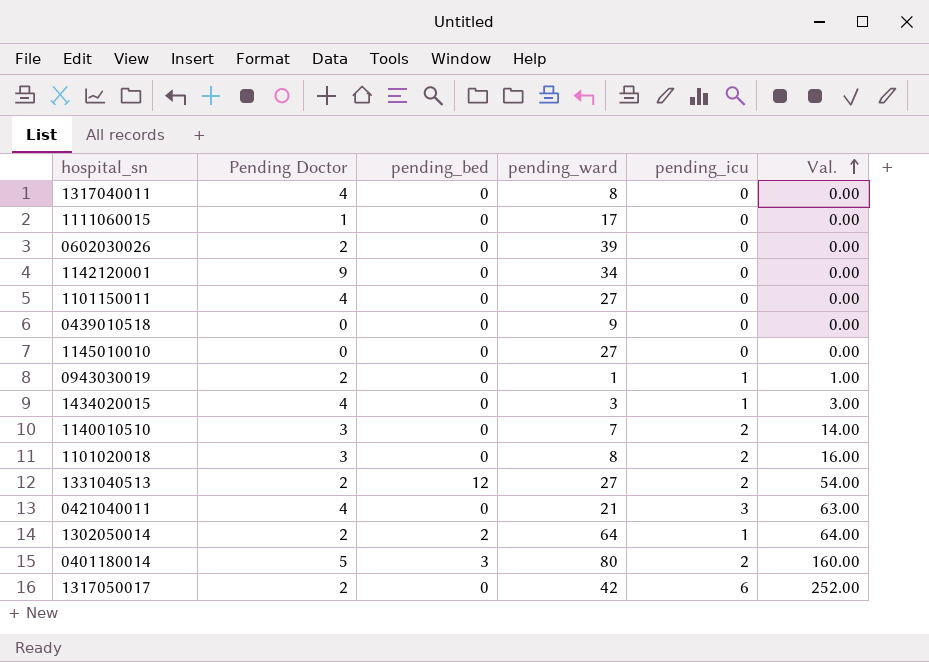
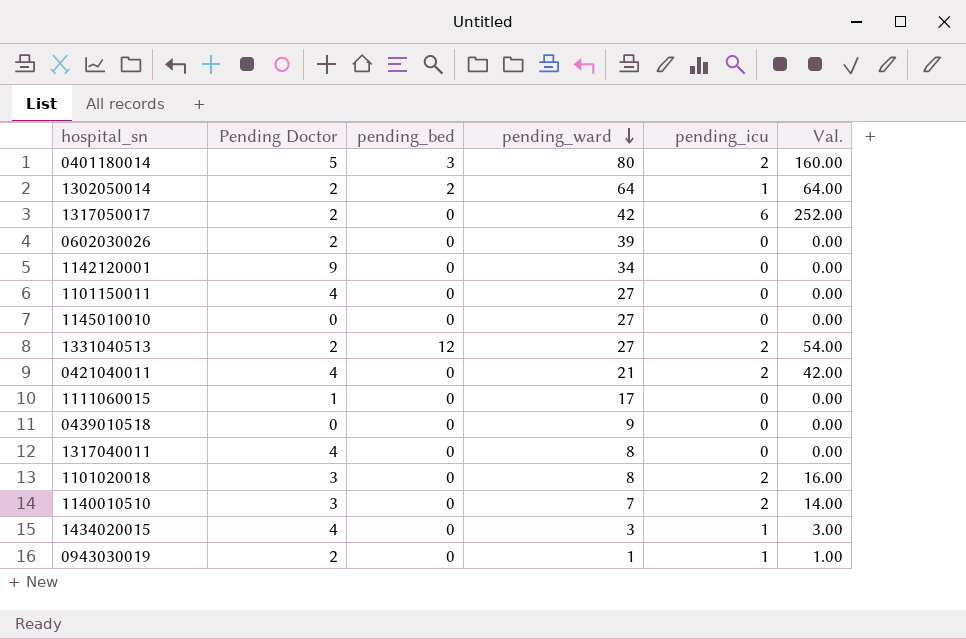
row order: Val. ascending -> pending_ward descending
0421040011 | pending_icu: 3 -> 2
0421040011 | Val.: 63.00 -> 42.00

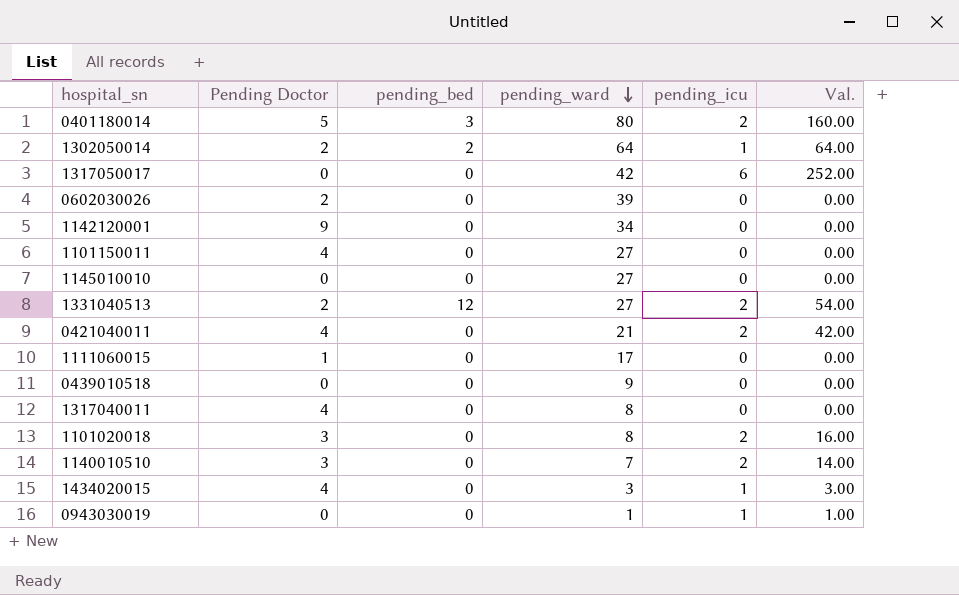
1317050017 | Pending Doctor: 2 -> 0
0943030019 | Pending Doctor: 2 -> 0

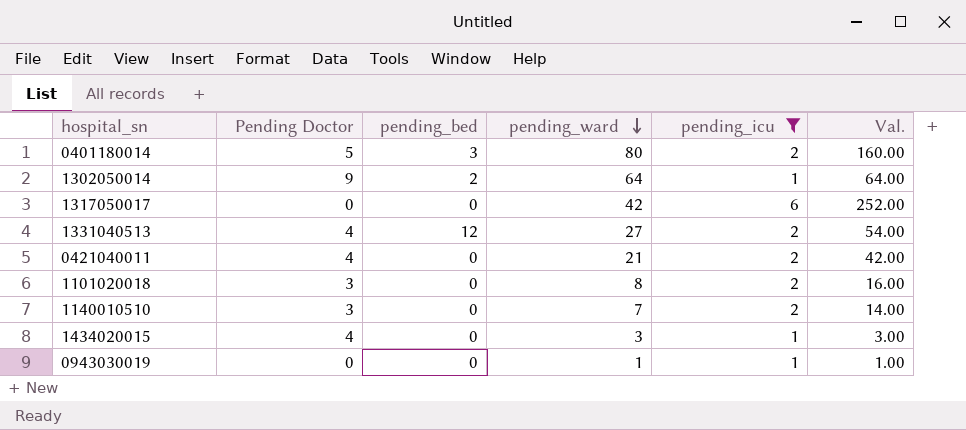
filter: none -> pending_icu != 0
1302050014 | Pending Doctor: 2 -> 9
1331040513 | Pending Doctor: 2 -> 4

